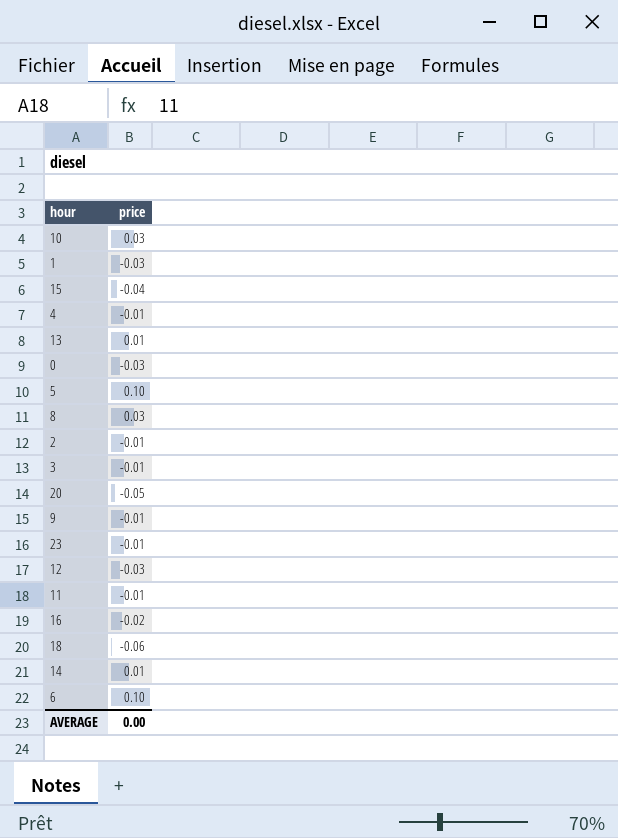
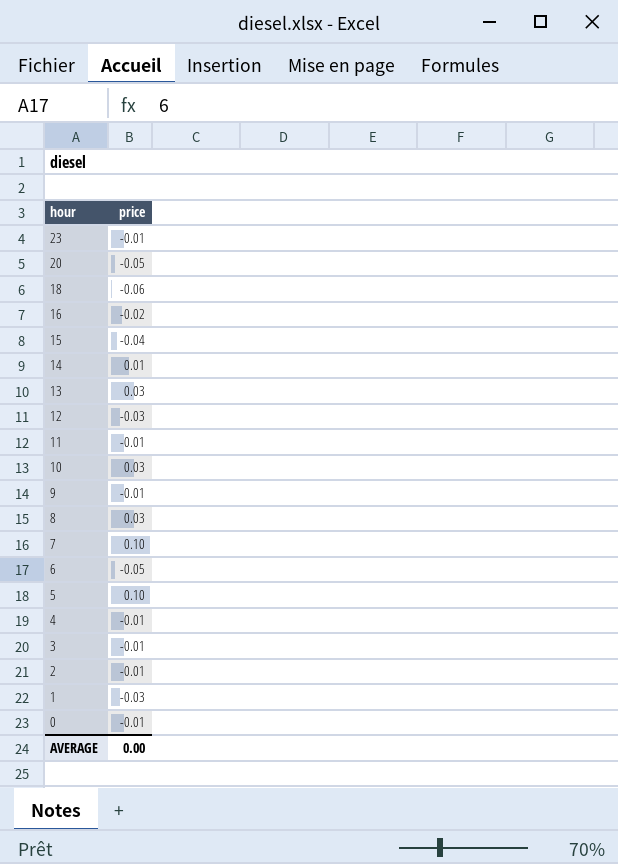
row order: none -> hour descending
13 | price: 0.01 -> 0.03
row 7: none -> 0.10
6 | price: 0.10 -> -0.05
0 | price: -0.03 -> -0.01

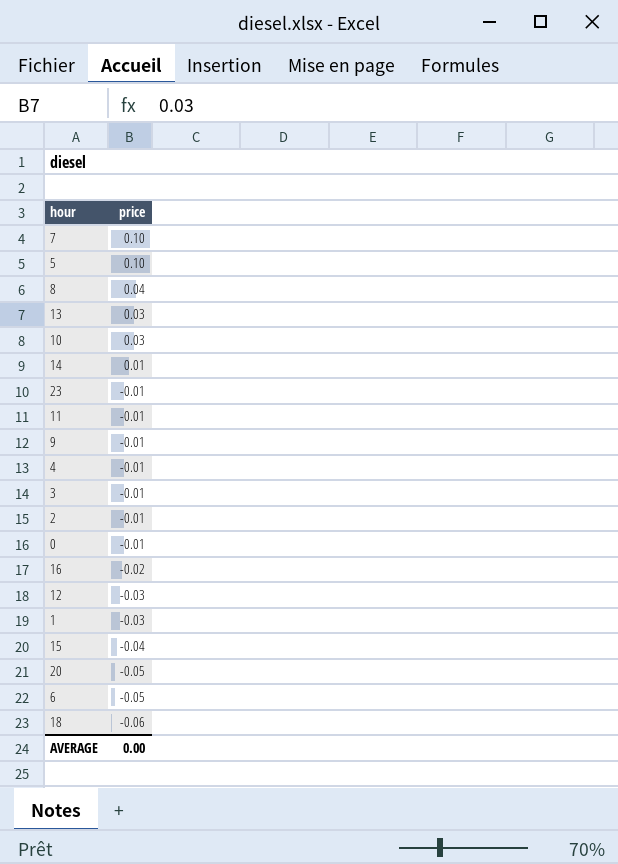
row order: hour descending -> price descending
8 | price: 0.03 -> 0.04

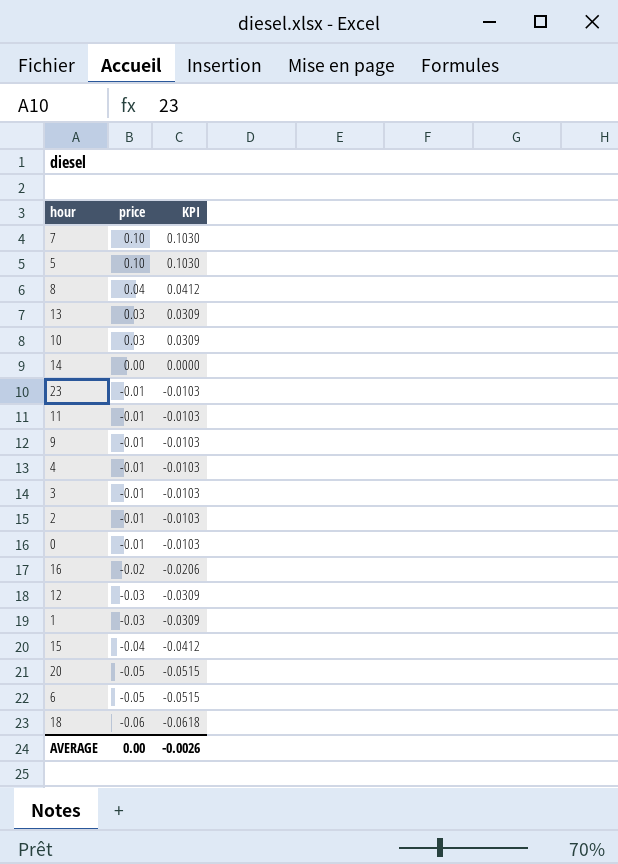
column KPI | formula: none -> [price] * 1.03
14 | price: 0.01 -> 0.00

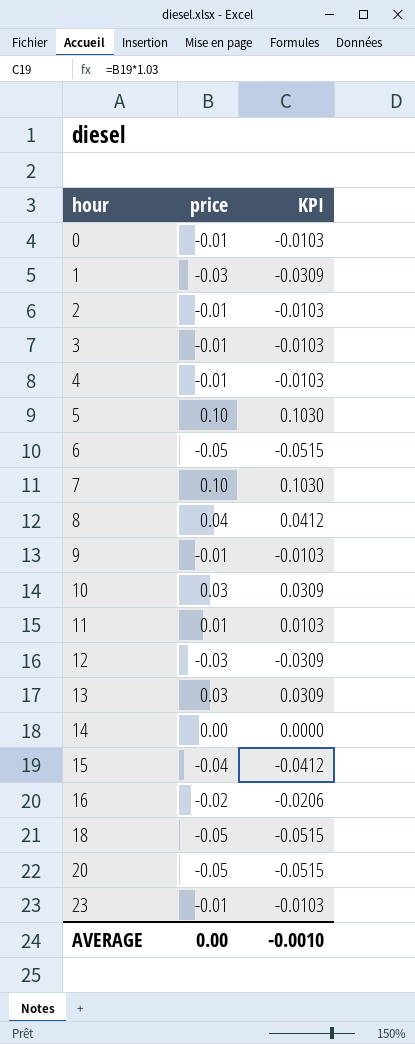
row order: price descending -> hour ascending
11 | price: -0.01 -> 0.01
11 | KPI: -0.0103 -> 0.0103
18 | price: -0.06 -> -0.05
18 | KPI: -0.0618 -> -0.0515
AVERAGE | KPI: -0.0026 -> -0.0010

